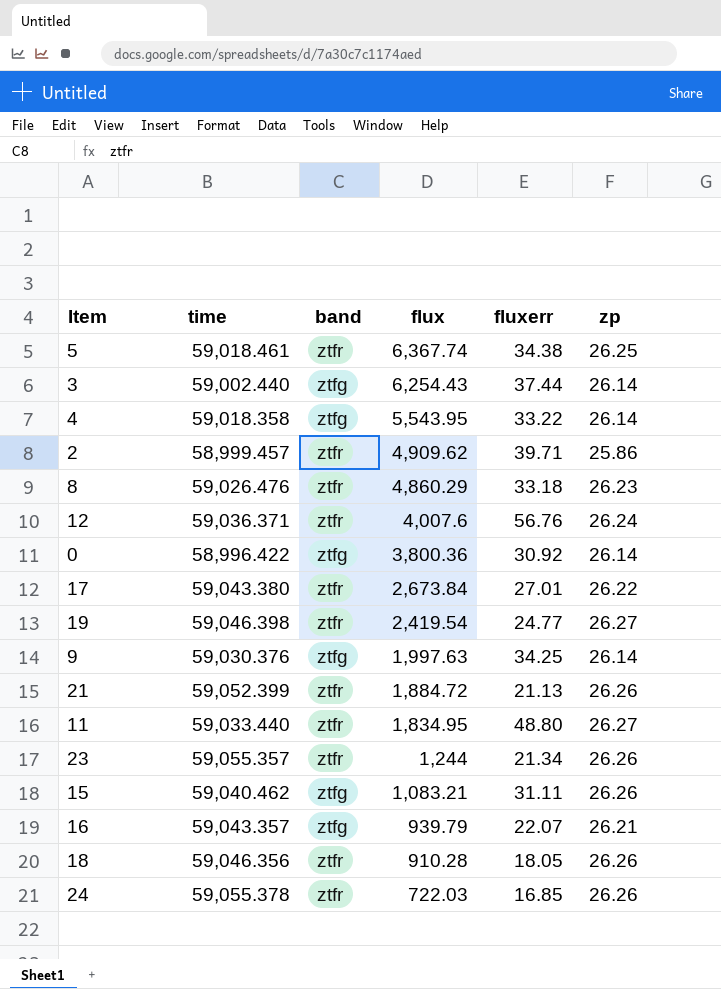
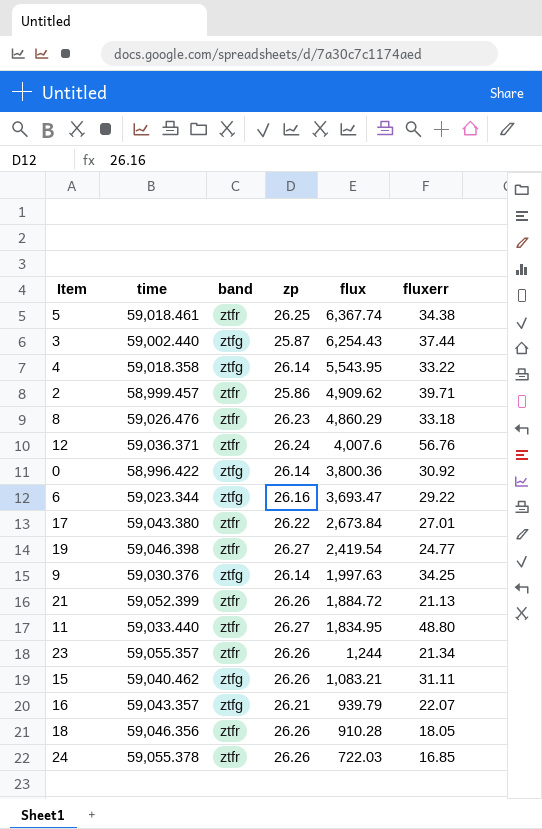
column zp | position: 6 -> 4
3 | zp: 26.14 -> 25.87
row 6: none -> 59,023.344 | ztfg | 26.16 | 3,693.47 | 29.22

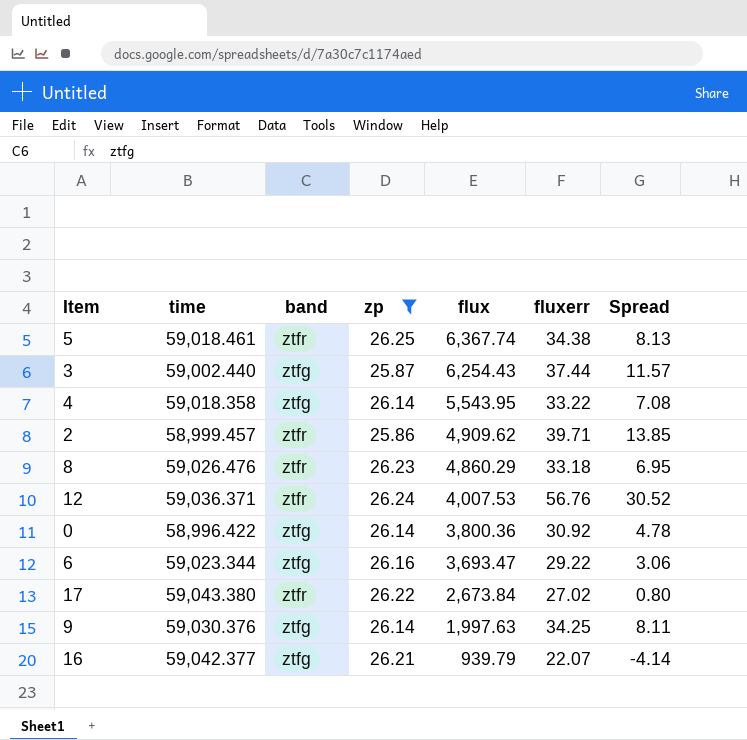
filter: none -> zp <= 26.25
column Spread | formula: none -> [fluxerr] - [zp]
12 | flux: 4,007.6 -> 4,007.53
17 | fluxerr: 27.01 -> 27.02
16 | time: 59,043.357 -> 59,042.377

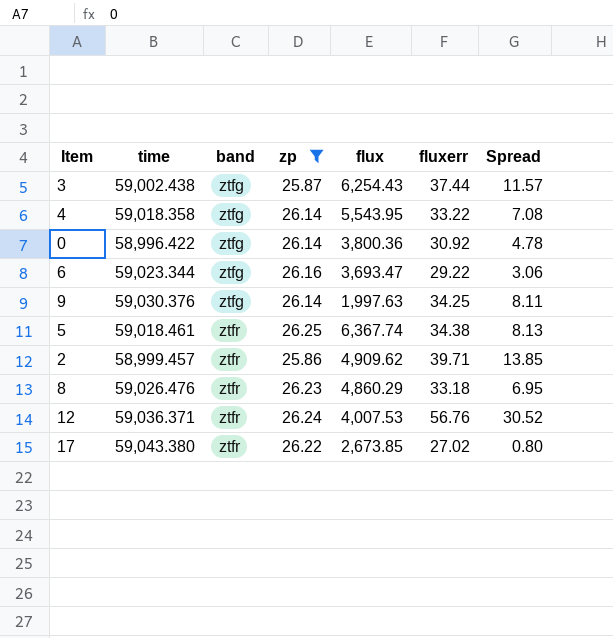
row order: flux descending -> band ascending
row 16: 59,042.377 | ztfg | 26.21 | 939.79 | 22.07 | -4.14 -> none
3 | time: 59,002.440 -> 59,002.438
17 | flux: 2,673.84 -> 2,673.85

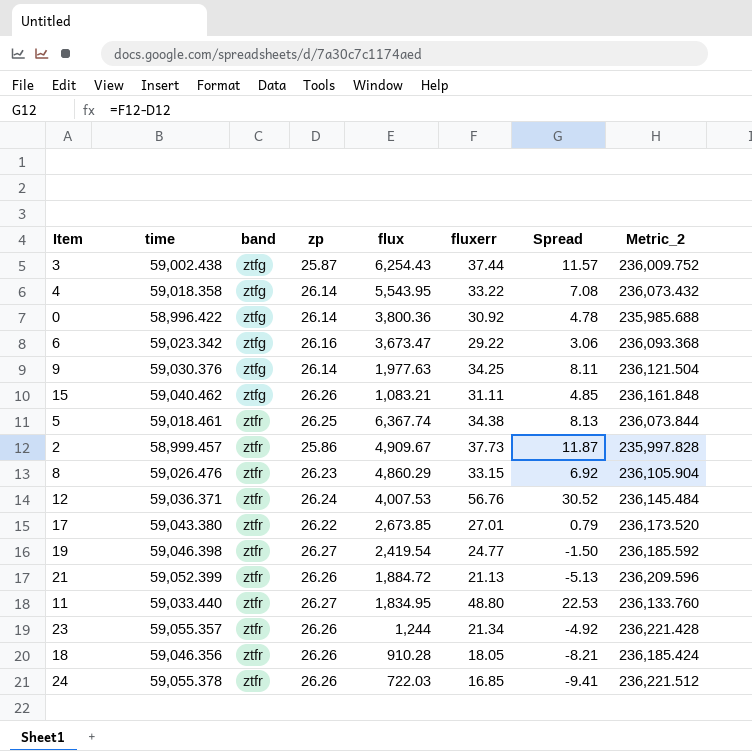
filter: zp <= 26.25 -> none
column Metric_2 | formula: none -> [time] * 4
6 | time: 59,023.344 -> 59,023.342
6 | flux: 3,693.47 -> 3,673.47
9 | flux: 1,997.63 -> 1,977.63
2 | flux: 4,909.62 -> 4,909.67
2 | fluxerr: 39.71 -> 37.73
2 | Spread: 13.85 -> 11.87
8 | fluxerr: 33.18 -> 33.15
8 | Spread: 6.95 -> 6.92
17 | fluxerr: 27.02 -> 27.01
17 | Spread: 0.80 -> 0.79

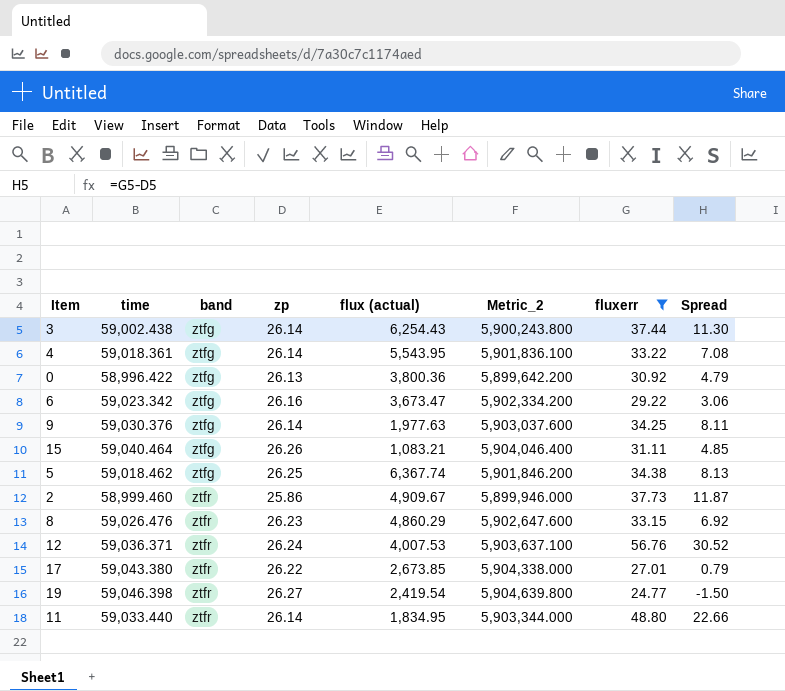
filter: none -> fluxerr >= 24.77
column name: flux -> flux (actual)
column Metric_2 | formula: [time] * 4 -> [time] * 100
column Metric_2 | position: 8 -> 6
3 | zp: 25.87 -> 26.14
3 | Spread: 11.57 -> 11.30
4 | time: 59,018.358 -> 59,018.361
0 | zp: 26.14 -> 26.13
0 | Spread: 4.78 -> 4.79
15 | time: 59,040.462 -> 59,040.464
5 | time: 59,018.461 -> 59,018.462
5 | band: ztfr -> ztfg
2 | time: 58,999.457 -> 58,999.460
11 | zp: 26.27 -> 26.14
11 | Spread: 22.53 -> 22.66

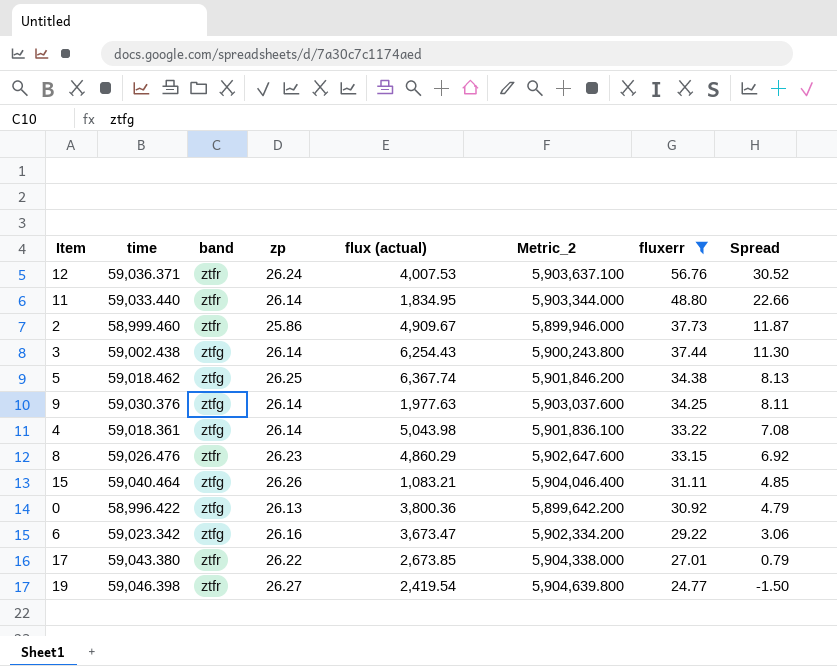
row order: band ascending -> fluxerr descending
4 | flux (actual): 5,543.95 -> 5,043.98

